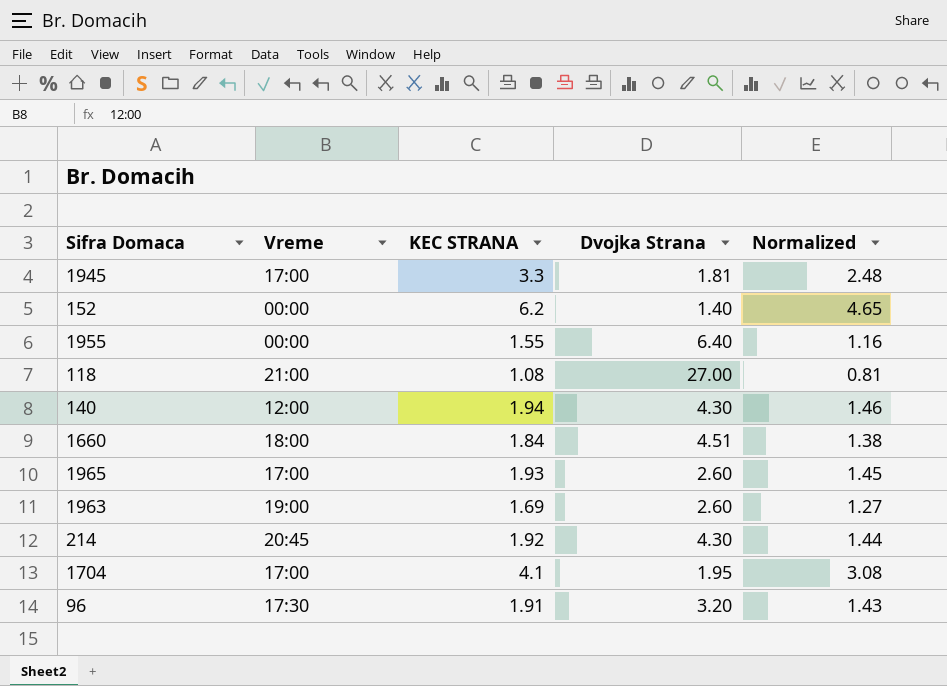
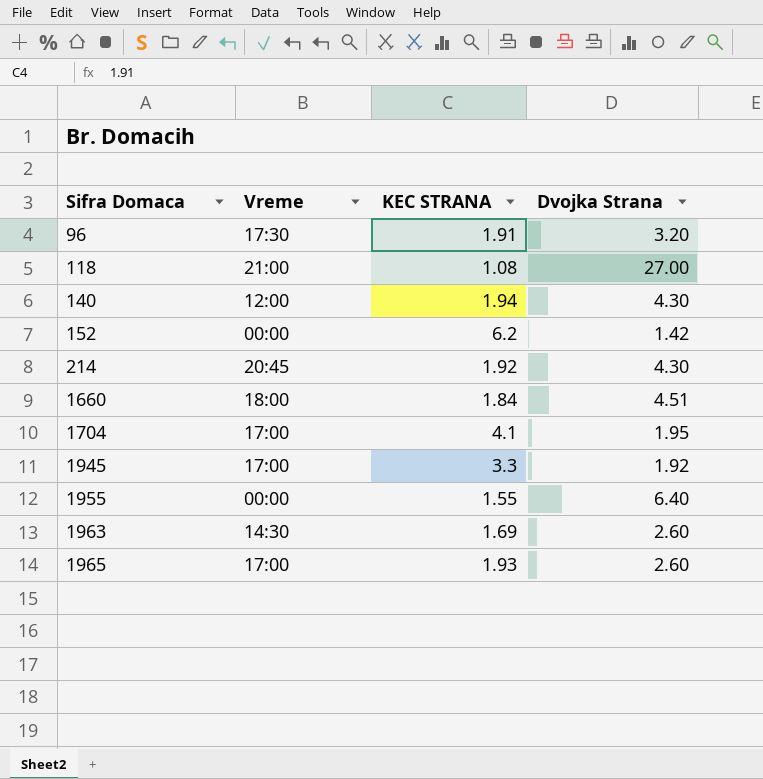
row order: none -> Sifra Domaca ascending
column Normalized | formula: [KEC STRANA] * 0.75 -> none
152 | Dvojka Strana: 1.40 -> 1.42
1945 | Dvojka Strana: 1.81 -> 1.92
1963 | Vreme: 19:00 -> 14:30

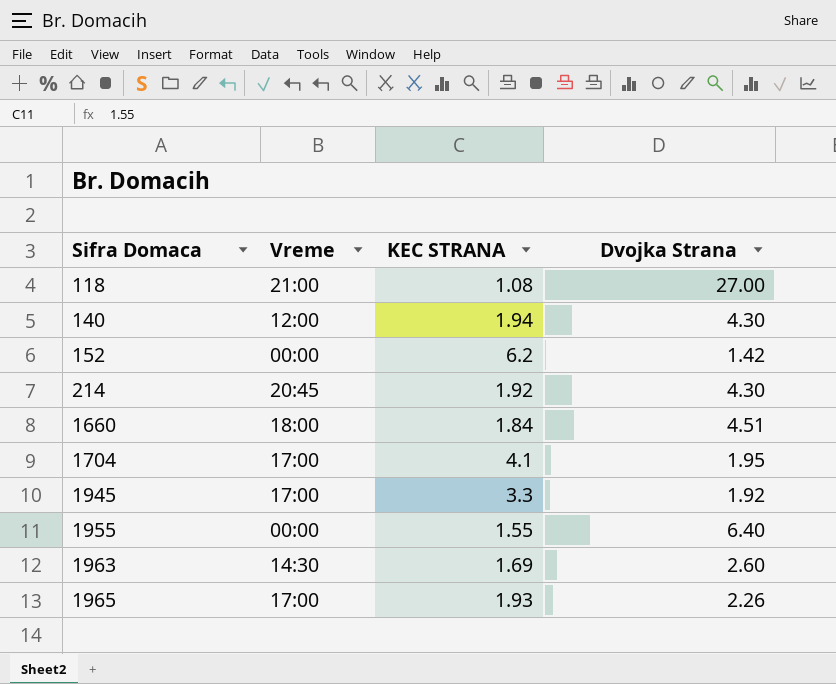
row 96: 17:30 | 1.91 | 3.20 -> none
1965 | Dvojka Strana: 2.60 -> 2.26

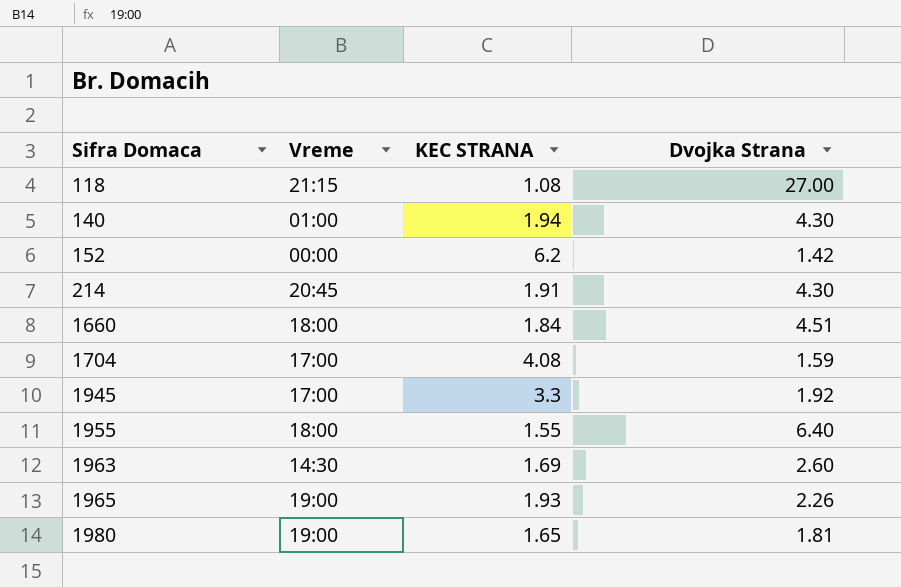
118 | Vreme: 21:00 -> 21:15
140 | Vreme: 12:00 -> 01:00
214 | KEC STRANA: 1.92 -> 1.91
1704 | KEC STRANA: 4.1 -> 4.08
1704 | Dvojka Strana: 1.95 -> 1.59
1955 | Vreme: 00:00 -> 18:00
1965 | Vreme: 17:00 -> 19:00
row 1980: none -> 19:00 | 1.65 | 1.81

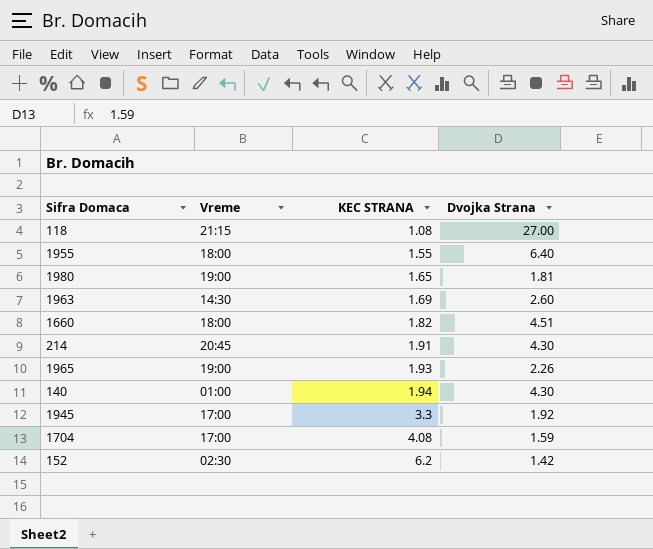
row order: Sifra Domaca ascending -> KEC STRANA ascending
1660 | KEC STRANA: 1.84 -> 1.82
152 | Vreme: 00:00 -> 02:30

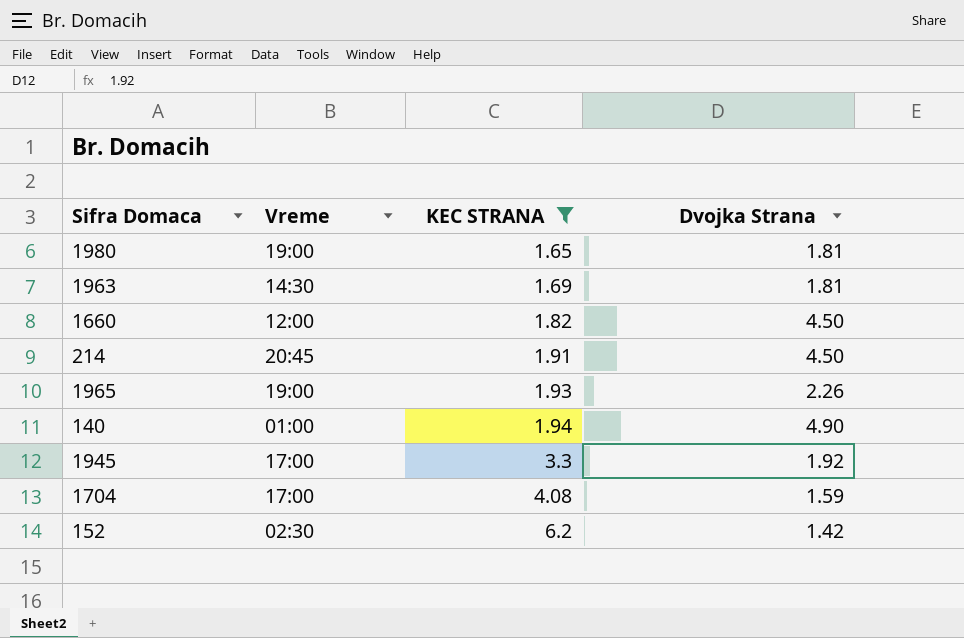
filter: none -> KEC STRANA >= 1.65
1963 | Dvojka Strana: 2.60 -> 1.81
1660 | Vreme: 18:00 -> 12:00
1660 | Dvojka Strana: 4.51 -> 4.50
214 | Dvojka Strana: 4.30 -> 4.50
140 | Dvojka Strana: 4.30 -> 4.90

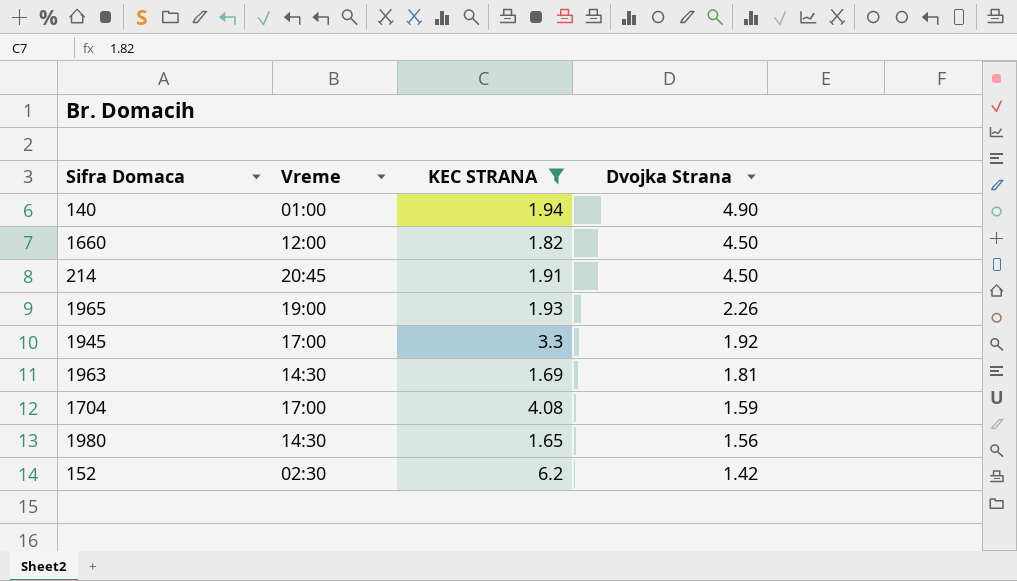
row order: KEC STRANA ascending -> Dvojka Strana descending
1980 | Vreme: 19:00 -> 14:30
1980 | Dvojka Strana: 1.81 -> 1.56

